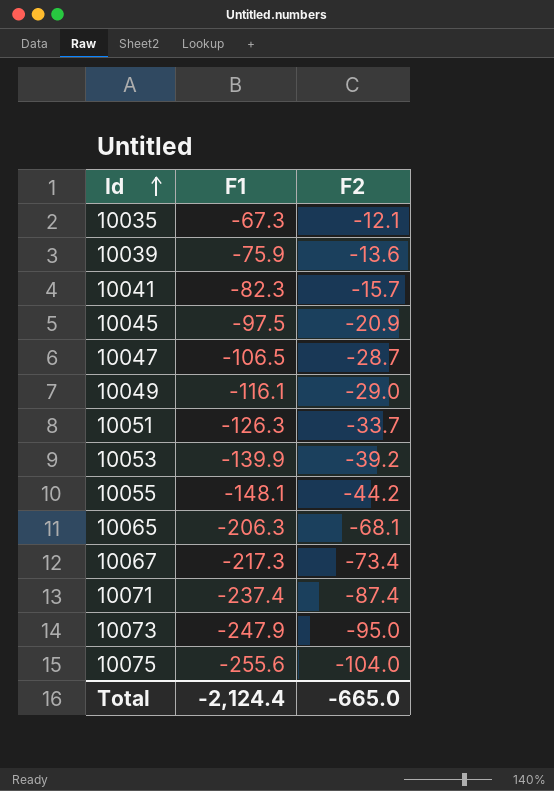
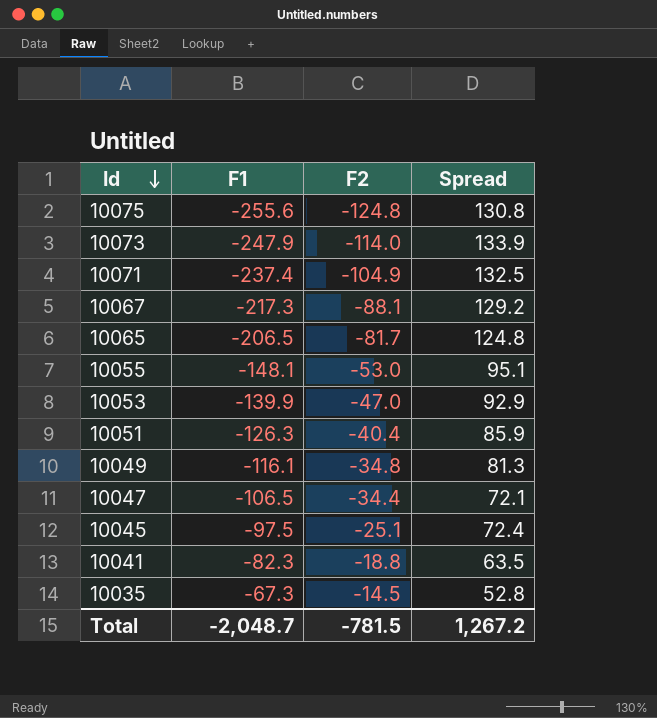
row order: Id ascending -> Id descending
column Spread | formula: none -> [F2] - [F1]
row 10039: -75.9 | -13.6 -> none
10075 | F2: -104.0 -> -124.8
10073 | F2: -95.0 -> -114.0
10071 | F2: -87.4 -> -104.9
10067 | F2: -73.4 -> -88.1
10065 | F1: -206.3 -> -206.5
10065 | F2: -68.1 -> -81.7
10055 | F2: -44.2 -> -53.0
10053 | F2: -39.2 -> -47.0
10051 | F2: -33.7 -> -40.4
10049 | F2: -29.0 -> -34.8
10047 | F2: -28.7 -> -34.4
10045 | F2: -20.9 -> -25.1
10041 | F2: -15.7 -> -18.8
10035 | F2: -12.1 -> -14.5
Total | F1: -2,124.4 -> -2,048.7
Total | F2: -665.0 -> -781.5

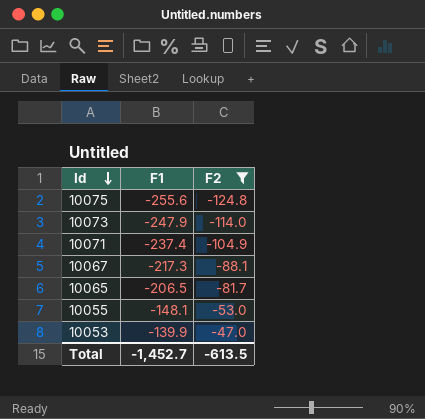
filter: none -> F2 <= -47.0
column Spread | formula: [F2] - [F1] -> none
Total | F1: -2,048.7 -> -1,452.7
Total | F2: -781.5 -> -613.5

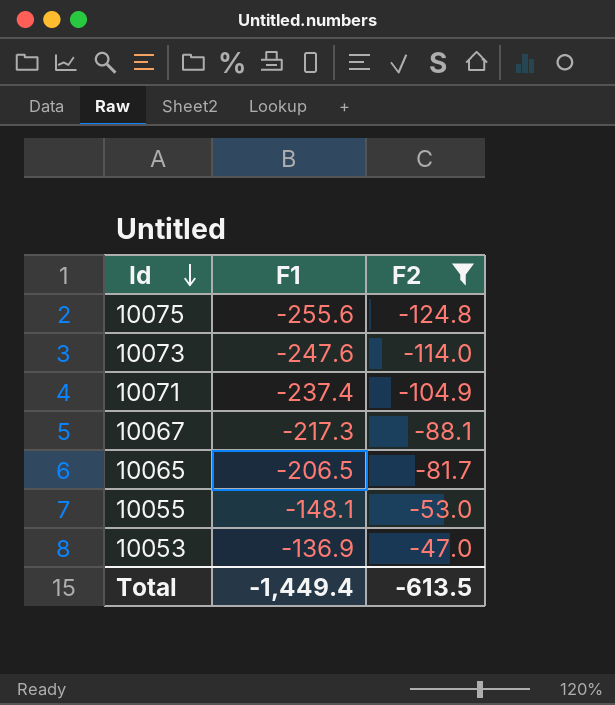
10073 | F1: -247.9 -> -247.6
10053 | F1: -139.9 -> -136.9
Total | F1: -1,452.7 -> -1,449.4

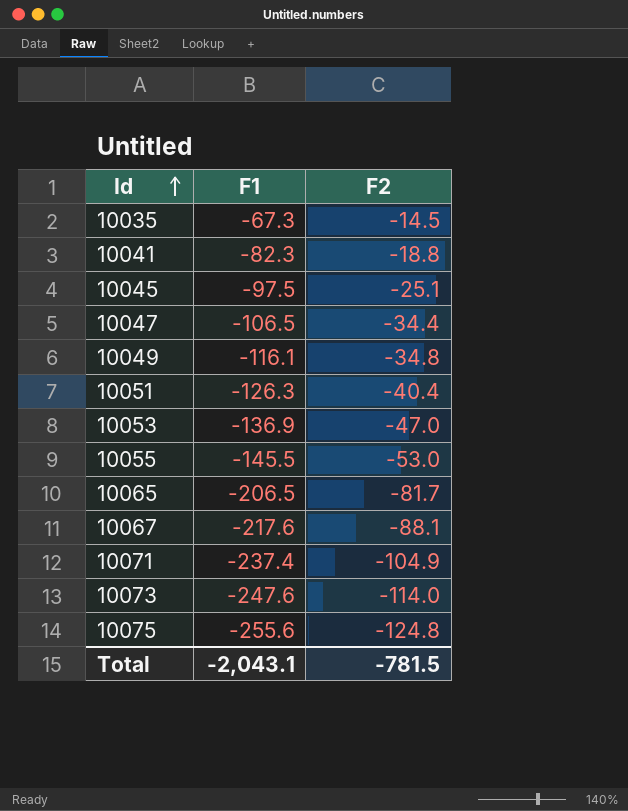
filter: F2 <= -47.0 -> none
row order: Id descending -> Id ascending
10055 | F1: -148.1 -> -145.5
10067 | F1: -217.3 -> -217.6
Total | F1: -1,449.4 -> -2,043.1
Total | F2: -613.5 -> -781.5

